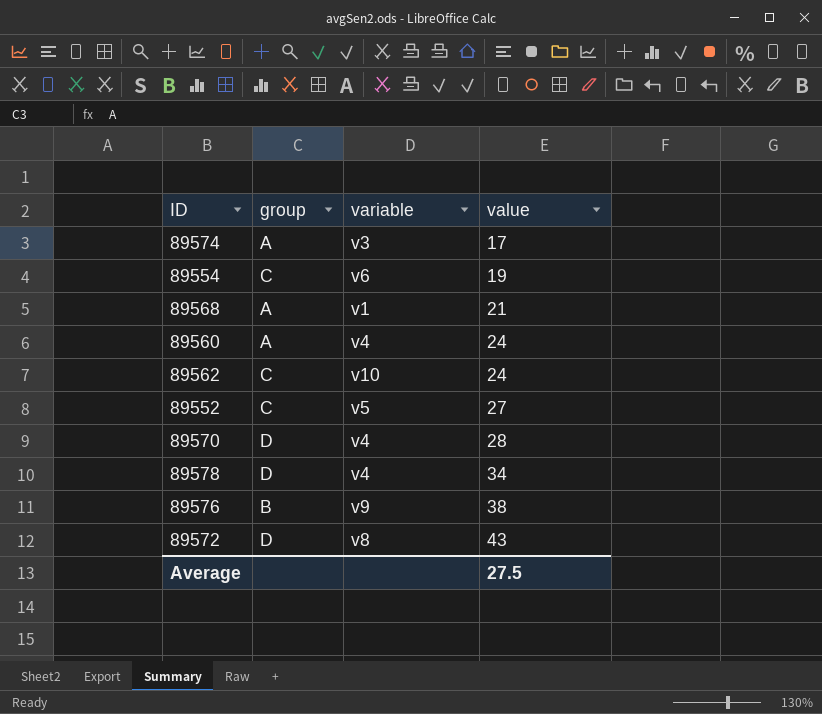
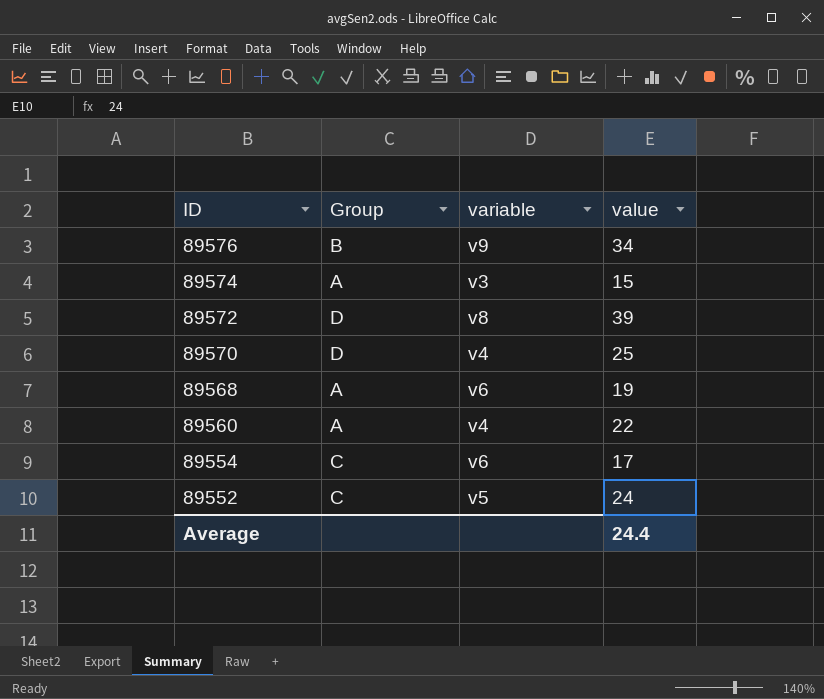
row order: value ascending -> ID descending
column name: group -> Group
row 89562: C | v10 | 24 -> none
row 89578: D | v4 | 34 -> none
89576 | value: 38 -> 34
89574 | value: 17 -> 15
89572 | value: 43 -> 39
89570 | value: 28 -> 25
89568 | variable: v1 -> v6
89568 | value: 21 -> 19
89560 | value: 24 -> 22
89554 | value: 19 -> 17
89552 | value: 27 -> 24
Average | value: 27.5 -> 24.4

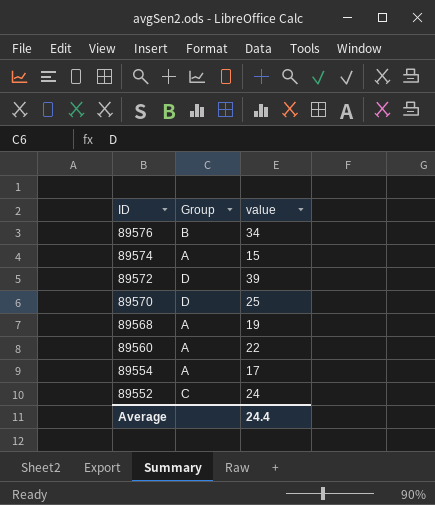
column variable | position: 3 -> none
89554 | Group: C -> A

